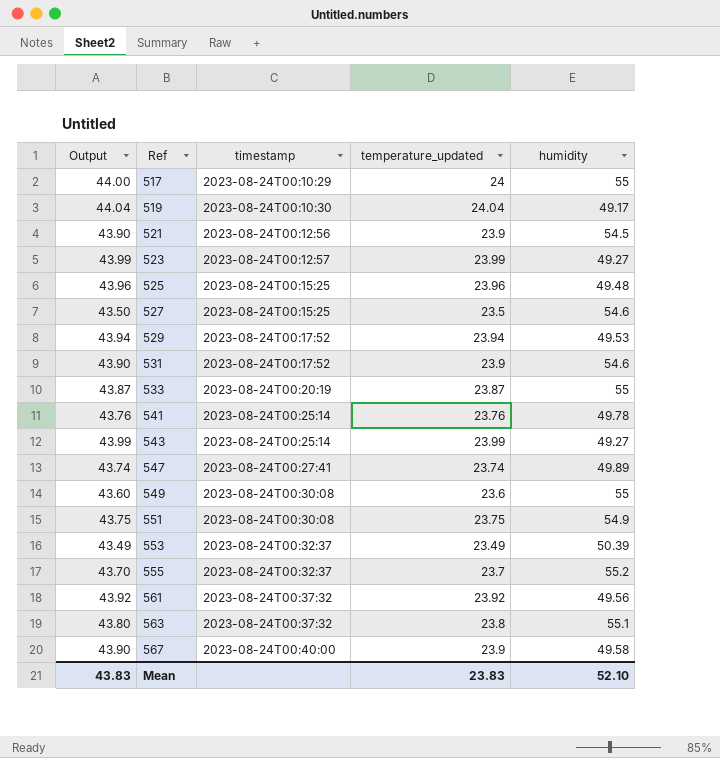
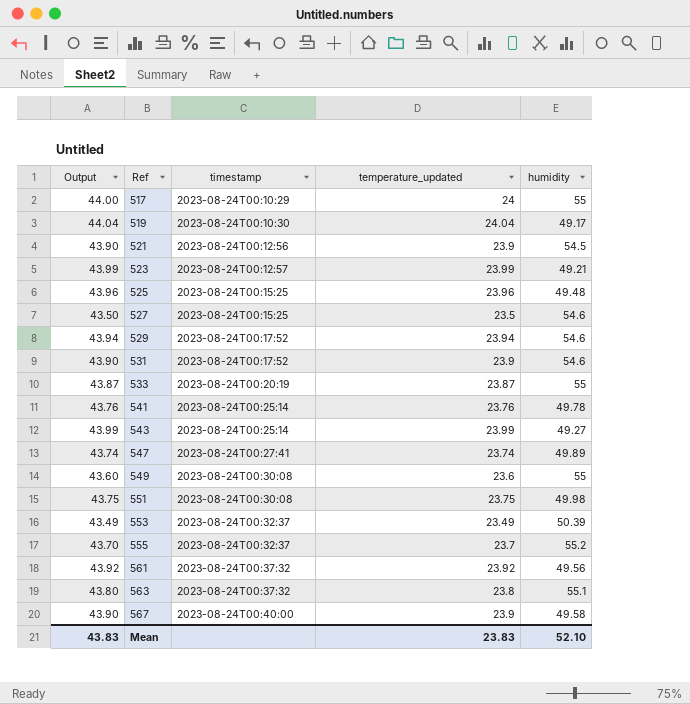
523 | humidity: 49.27 -> 49.21
529 | humidity: 49.53 -> 54.6
551 | humidity: 54.9 -> 49.98

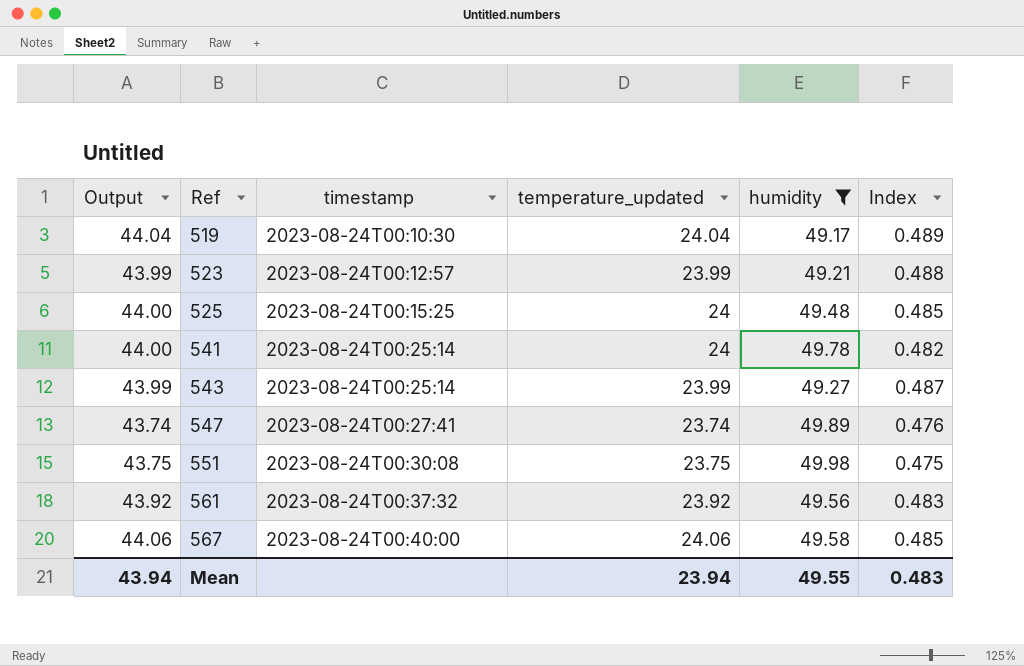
filter: none -> humidity <= 49.98
column Index | formula: none -> [temperature_updated] / [humidity]
525 | Output: 43.96 -> 44.00
525 | temperature_updated: 23.96 -> 24
541 | Output: 43.76 -> 44.00
541 | temperature_updated: 23.76 -> 24
567 | Output: 43.90 -> 44.06
567 | temperature_updated: 23.9 -> 24.06
Mean | Output: 43.83 -> 43.94
Mean | temperature_updated: 23.83 -> 23.94
Mean | humidity: 52.10 -> 49.55

